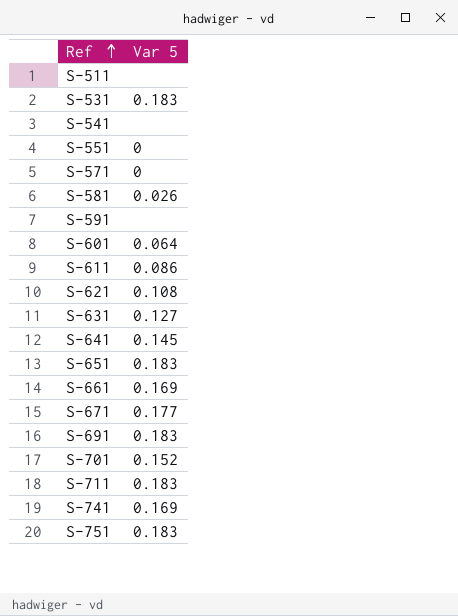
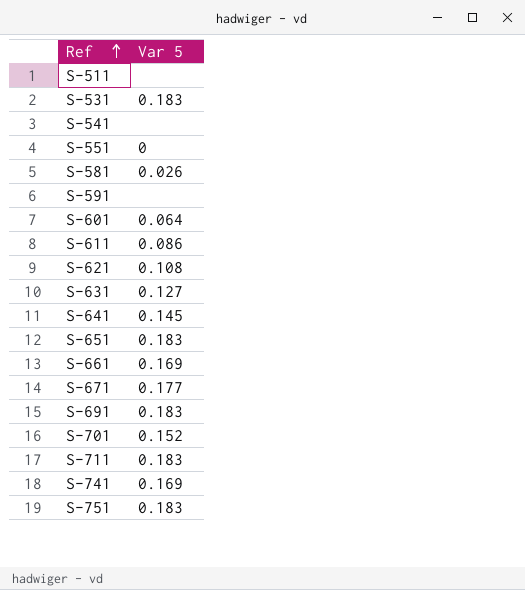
row S-571: 0 -> none

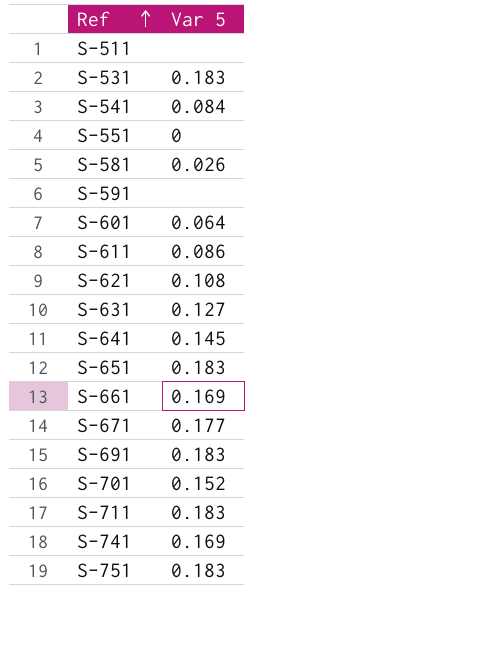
S-541 | Var 5: none -> 0.084

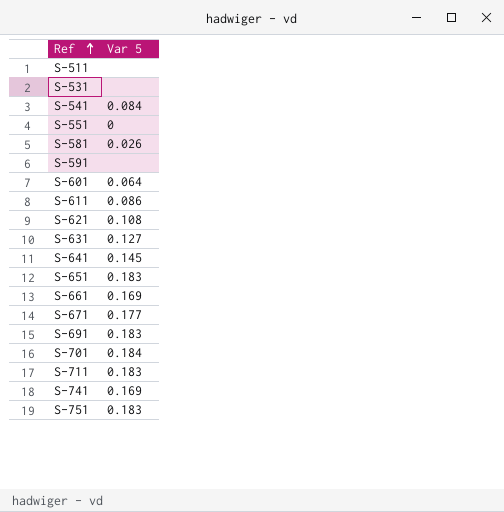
S-531 | Var 5: 0.183 -> none
S-701 | Var 5: 0.152 -> 0.184

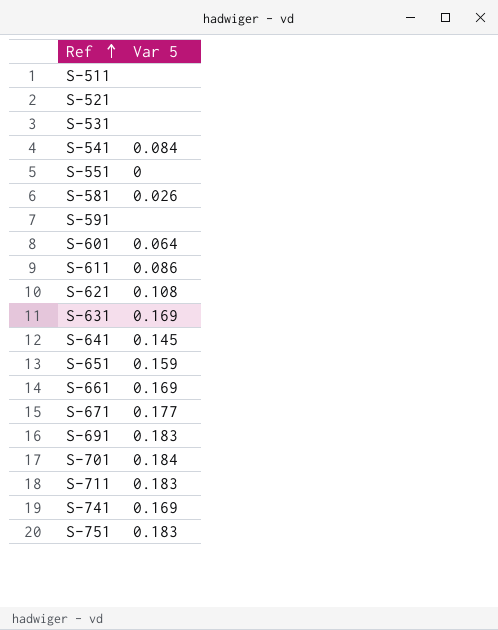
row S-521: none -> none
S-631 | Var 5: 0.127 -> 0.169
S-651 | Var 5: 0.183 -> 0.159

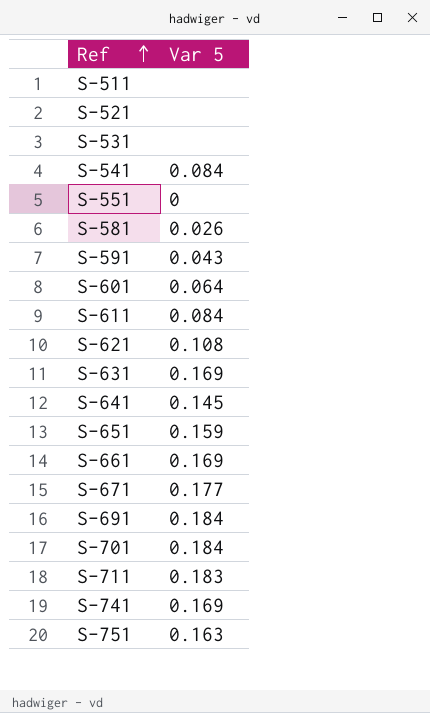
S-591 | Var 5: none -> 0.043
S-611 | Var 5: 0.086 -> 0.084
S-691 | Var 5: 0.183 -> 0.184
S-751 | Var 5: 0.183 -> 0.163

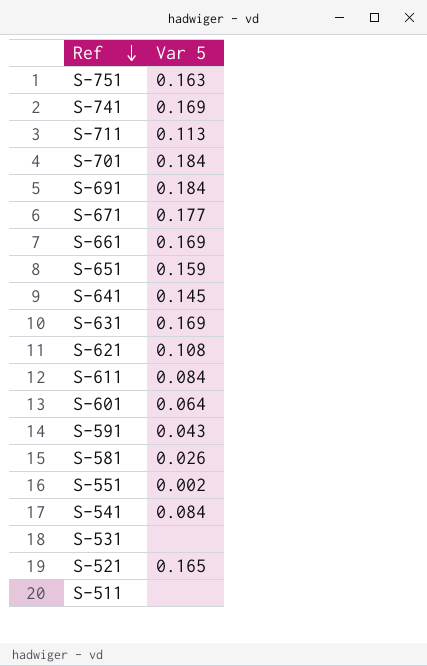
row order: Ref ascending -> Ref descending
S-711 | Var 5: 0.183 -> 0.113
S-551 | Var 5: 0 -> 0.002
S-521 | Var 5: none -> 0.165

